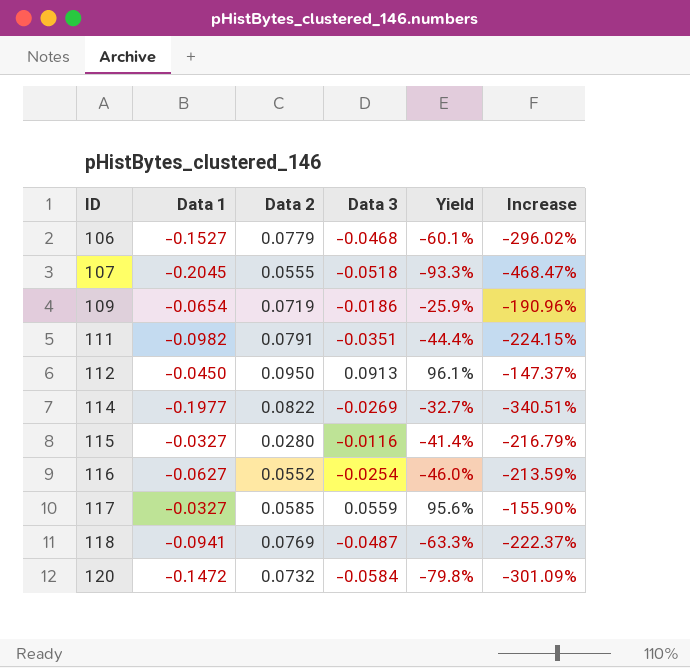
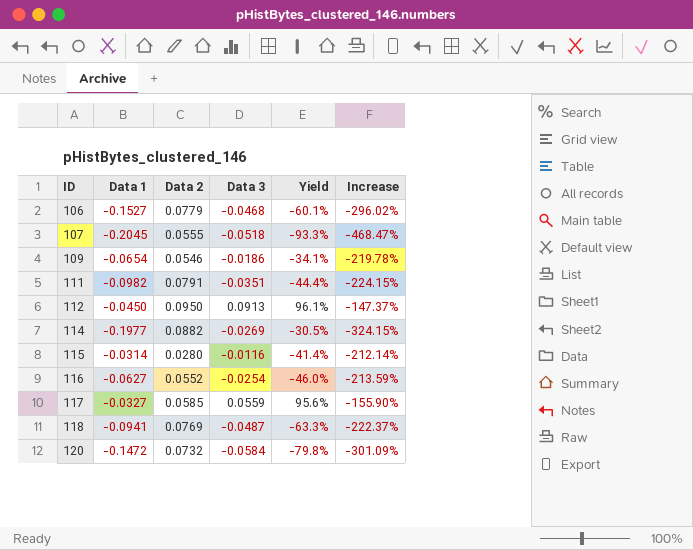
109 | Data 2: 0.0719 -> 0.0546
109 | Yield: -25.9% -> -34.1%
109 | Increase: -190.96% -> -219.78%
114 | Data 2: 0.0822 -> 0.0882
114 | Yield: -32.7% -> -30.5%
114 | Increase: -340.51% -> -324.15%
115 | Data 1: -0.0327 -> -0.0314
115 | Increase: -216.79% -> -212.14%

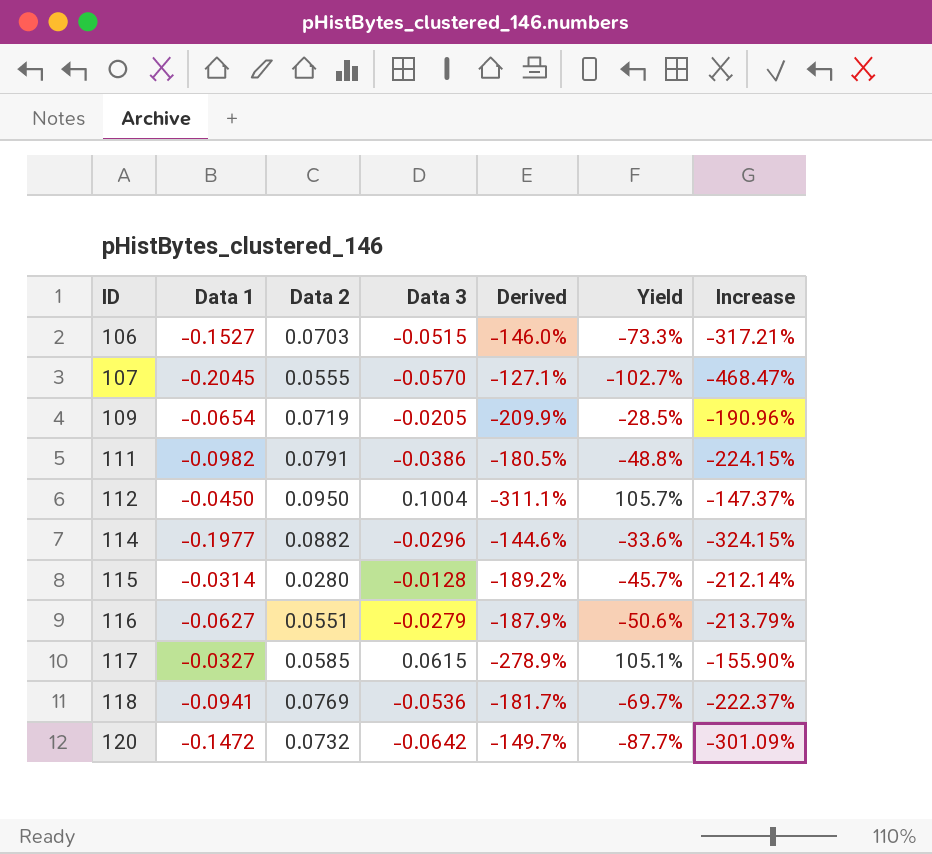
column Derived | formula: none -> ([Data 2] - [Data 1]) / [Data 1]
106 | Data 2: 0.0779 -> 0.0703
106 | Data 3: -0.0468 -> -0.0515
106 | Yield: -60.1% -> -73.3%
106 | Increase: -296.02% -> -317.21%
107 | Data 3: -0.0518 -> -0.0570
107 | Yield: -93.3% -> -102.7%
109 | Data 2: 0.0546 -> 0.0719
109 | Data 3: -0.0186 -> -0.0205
109 | Yield: -34.1% -> -28.5%
109 | Increase: -219.78% -> -190.96%
111 | Data 3: -0.0351 -> -0.0386
111 | Yield: -44.4% -> -48.8%
112 | Data 3: 0.0913 -> 0.1004
112 | Yield: 96.1% -> 105.7%
114 | Data 3: -0.0269 -> -0.0296
114 | Yield: -30.5% -> -33.6%
115 | Data 3: -0.0116 -> -0.0128
115 | Yield: -41.4% -> -45.7%
116 | Data 2: 0.0552 -> 0.0551
116 | Data 3: -0.0254 -> -0.0279
116 | Yield: -46.0% -> -50.6%
116 | Increase: -213.59% -> -213.79%
117 | Data 3: 0.0559 -> 0.0615
117 | Yield: 95.6% -> 105.1%
118 | Data 3: -0.0487 -> -0.0536
118 | Yield: -63.3% -> -69.7%
120 | Data 3: -0.0584 -> -0.0642
120 | Yield: -79.8% -> -87.7%

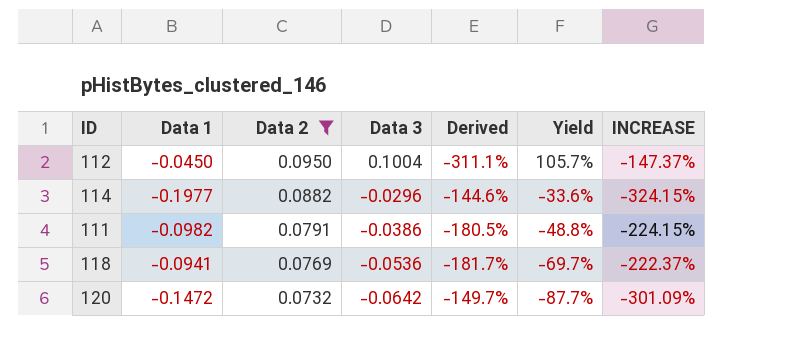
filter: none -> Data 2 >= 0.0732
row order: ID ascending -> Data 2 descending
column name: Increase -> INCREASE

